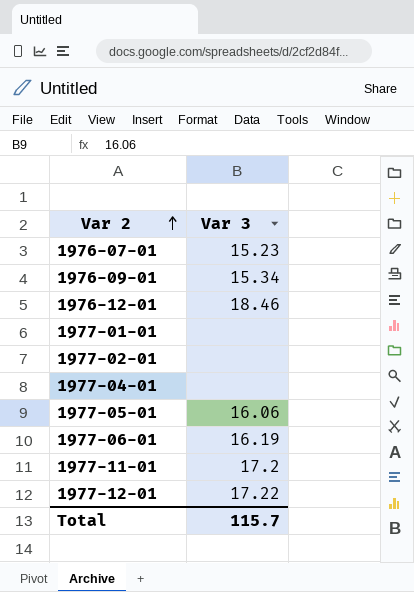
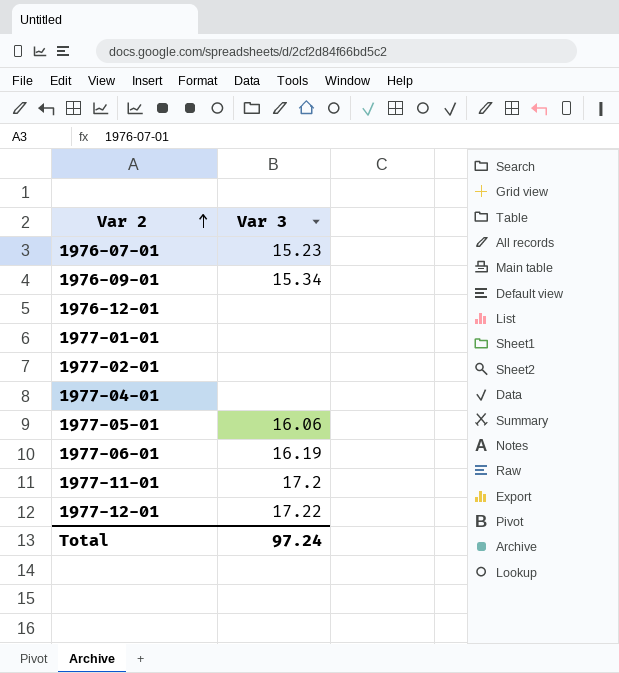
1976-12-01 | Var 3: 18.46 -> none
Total | Var 3: 115.7 -> 97.24

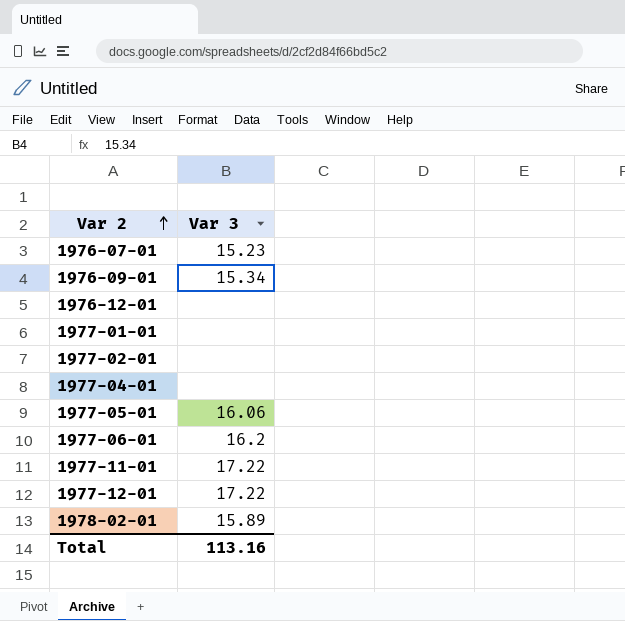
1977-06-01 | Var 3: 16.19 -> 16.2
1977-11-01 | Var 3: 17.2 -> 17.22
row 1978-02-01: none -> 15.89
Total | Var 3: 97.24 -> 113.16

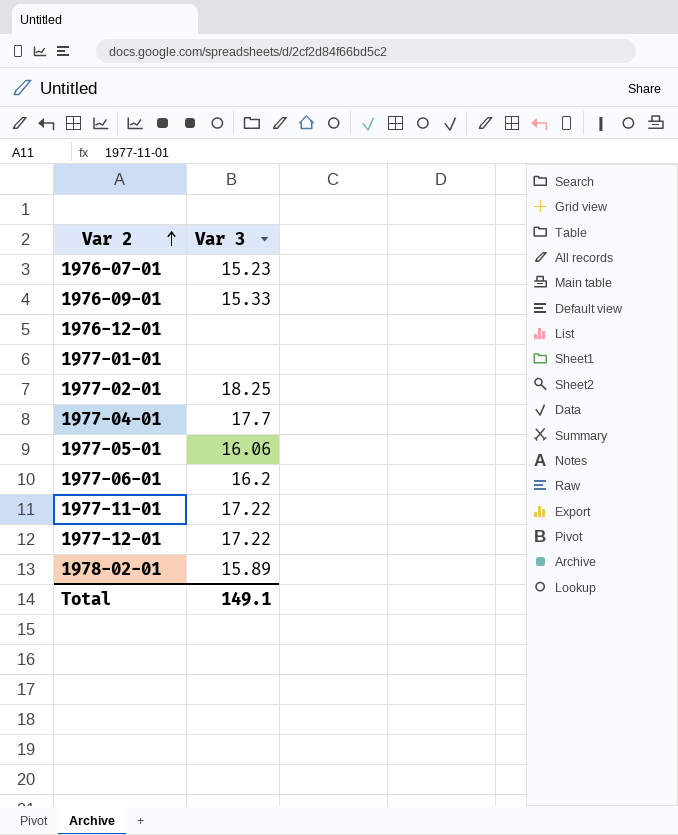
1976-09-01 | Var 3: 15.34 -> 15.33
1977-02-01 | Var 3: none -> 18.25
1977-04-01 | Var 3: none -> 17.7
Total | Var 3: 113.16 -> 149.1

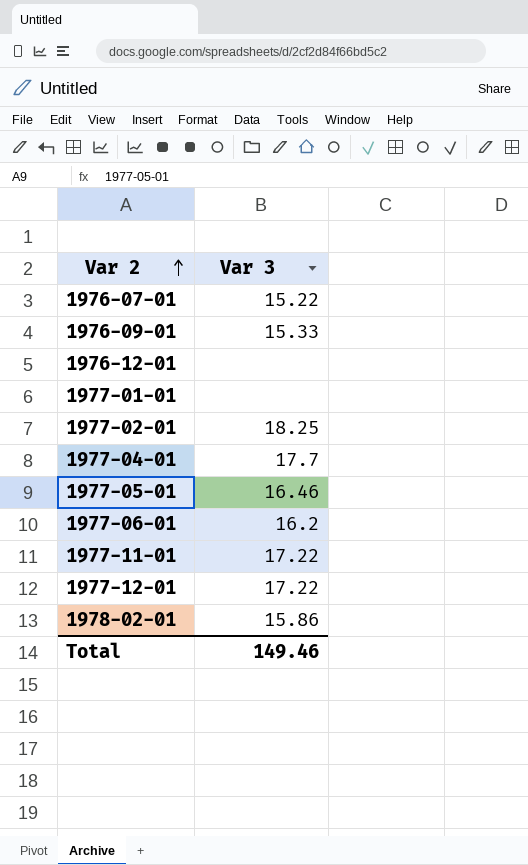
1976-07-01 | Var 3: 15.23 -> 15.22
1977-05-01 | Var 3: 16.06 -> 16.46
1978-02-01 | Var 3: 15.89 -> 15.86
Total | Var 3: 149.1 -> 149.46

